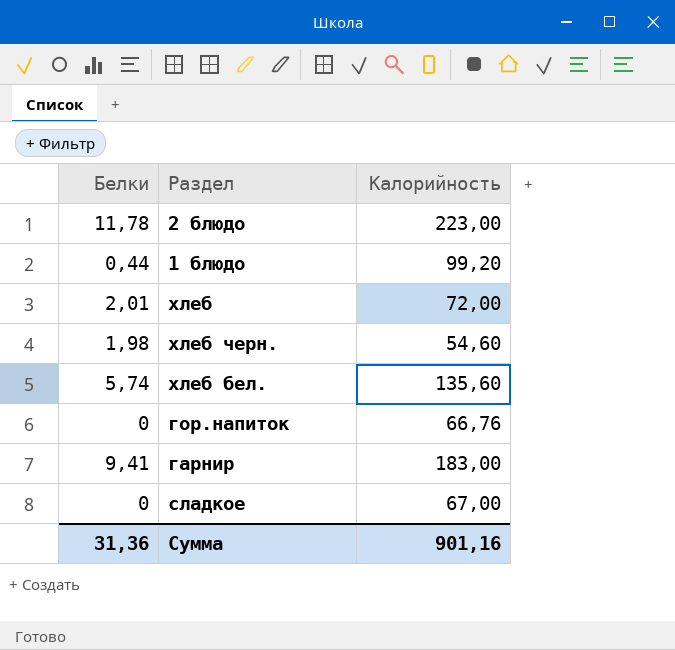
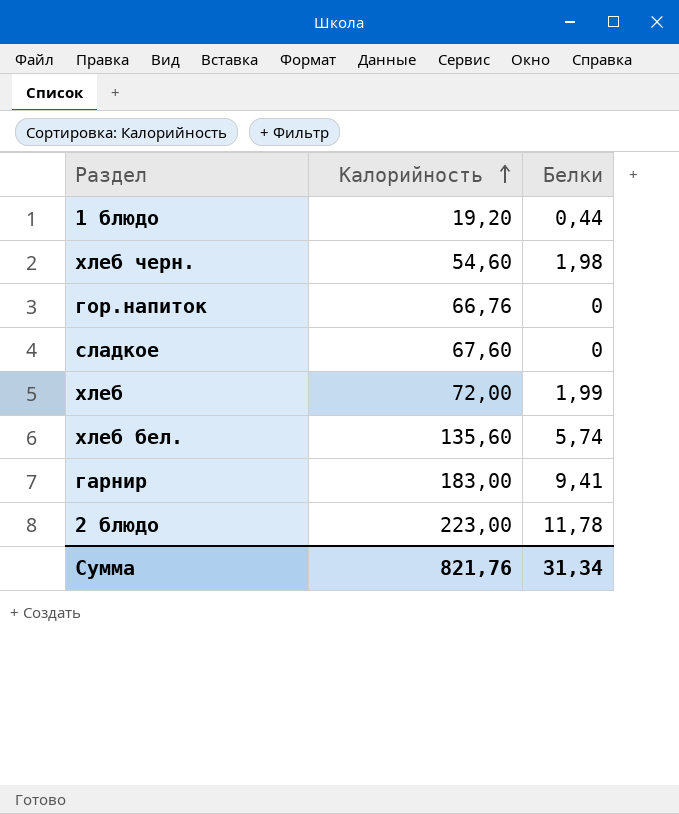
row order: none -> Калорийность ascending
column Белки | position: 1 -> 3
1 блюдо | Калорийность: 99,20 -> 19,20
сладкое | Калорийность: 67,00 -> 67,60
хлеб | Белки: 2,01 -> 1,99
Сумма | Калорийность: 901,16 -> 821,76
Сумма | Белки: 31,36 -> 31,34

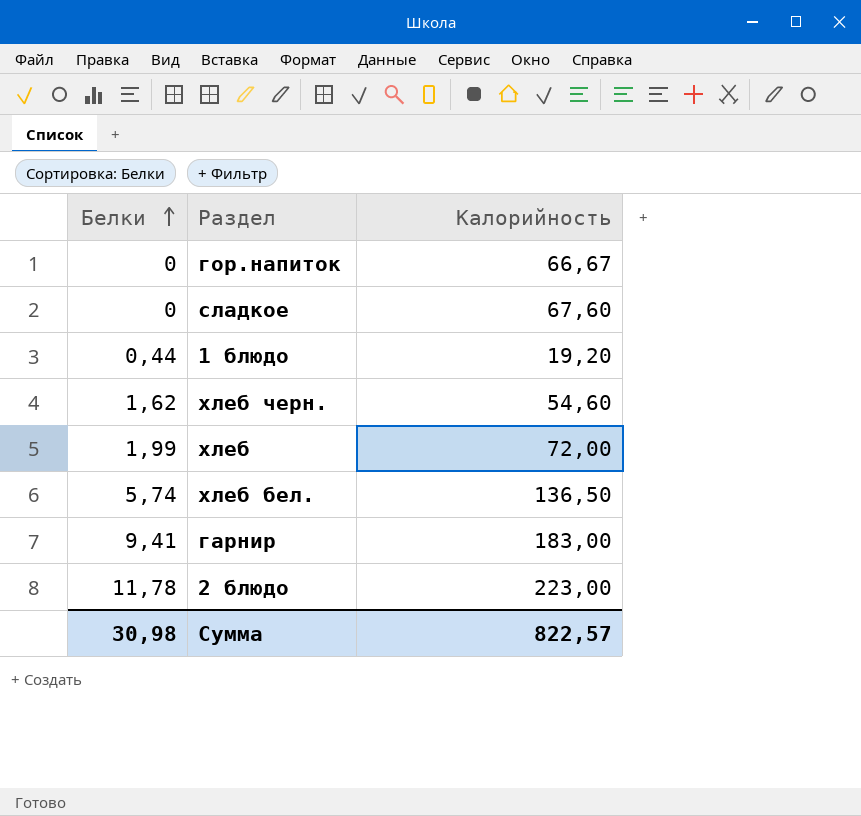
row order: Калорийность ascending -> Белки ascending
column Белки | position: 3 -> 1
гор.напиток | Калорийность: 66,76 -> 66,67
хлеб черн. | Белки: 1,98 -> 1,62
хлеб бел. | Калорийность: 135,60 -> 136,50
Сумма | Белки: 31,34 -> 30,98
Сумма | Калорийность: 821,76 -> 822,57

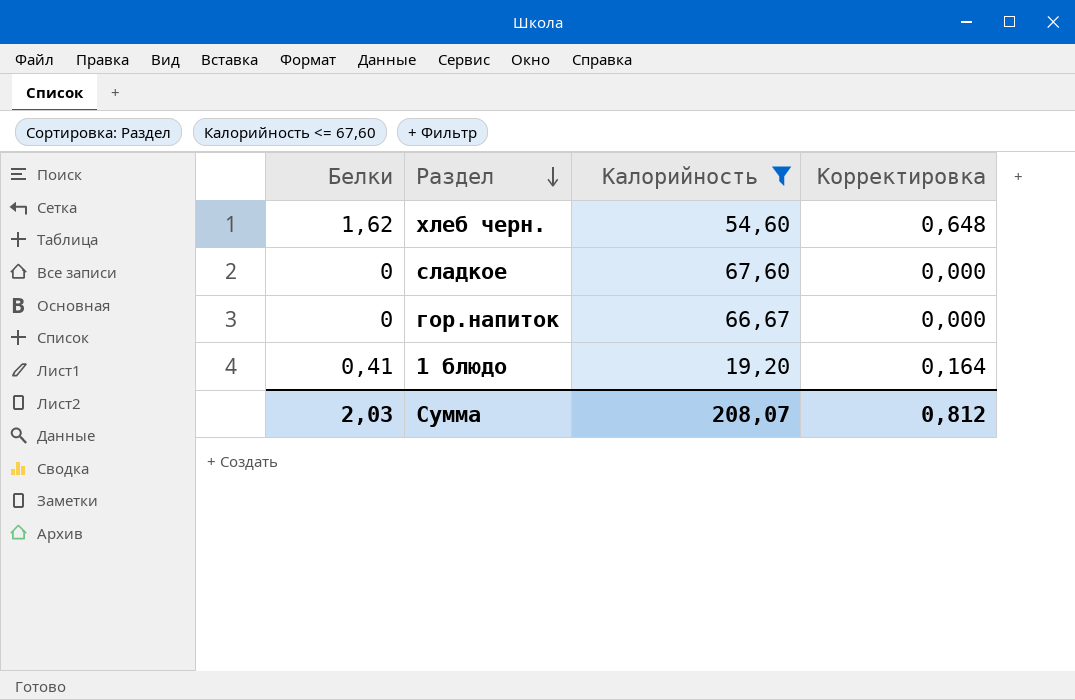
filter: none -> Калорийность <= 67,60
row order: Белки ascending -> Раздел descending
column Корректировка | formula: none -> [Белки] * 0,4
1 блюдо | Белки: 0,44 -> 0,41
Сумма | Белки: 30,98 -> 2,03
Сумма | Калорийность: 822,57 -> 208,07

